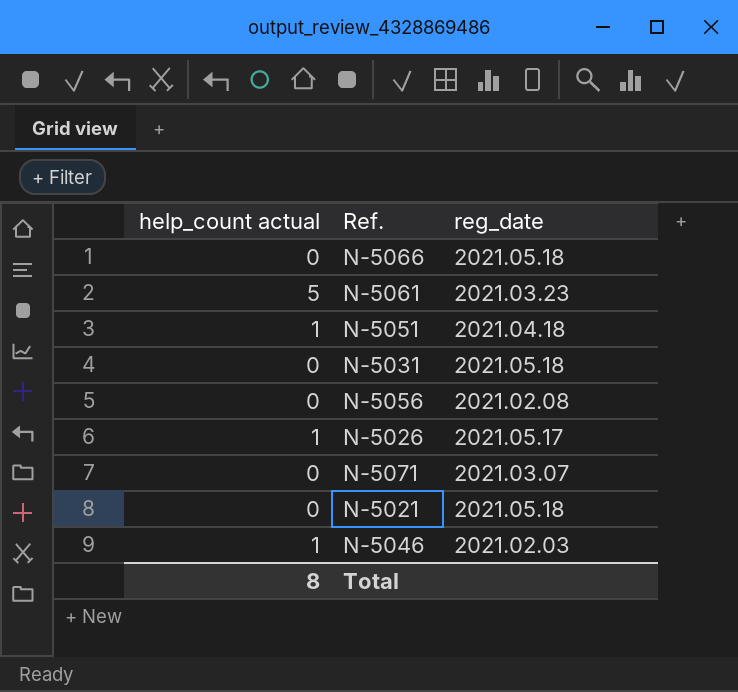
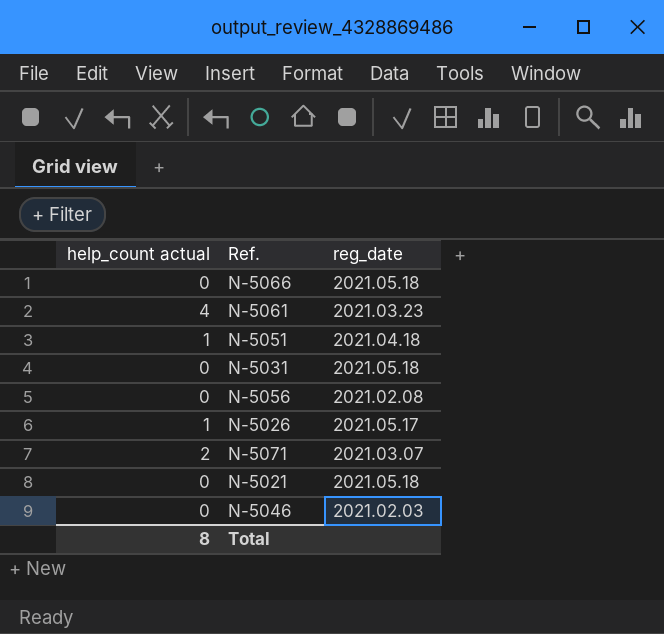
N-5061 | help_count actual: 5 -> 4
N-5071 | help_count actual: 0 -> 2
N-5046 | help_count actual: 1 -> 0

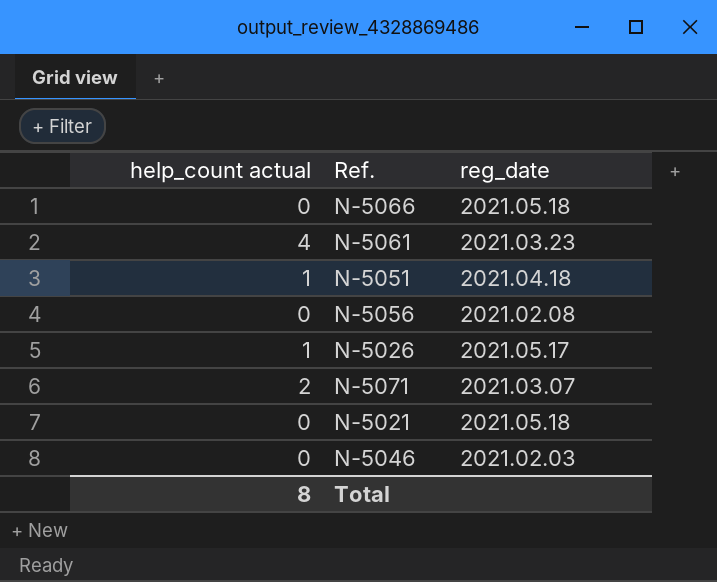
row N-5031: 0 | 2021.05.18 -> none

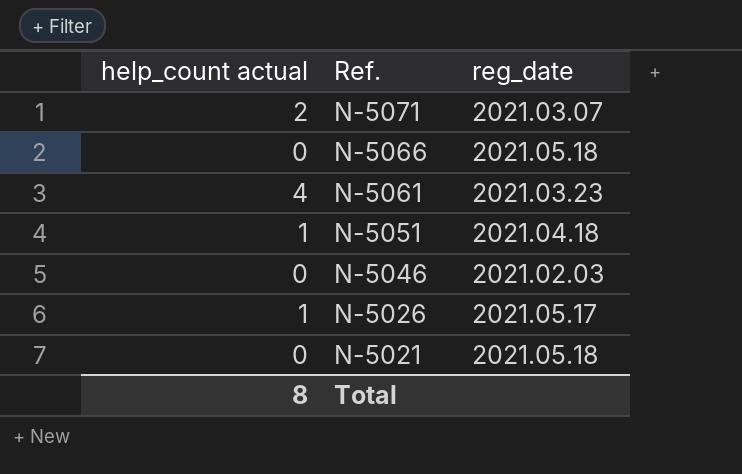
row order: none -> Ref. descending
row N-5056: 0 | 2021.02.08 -> none

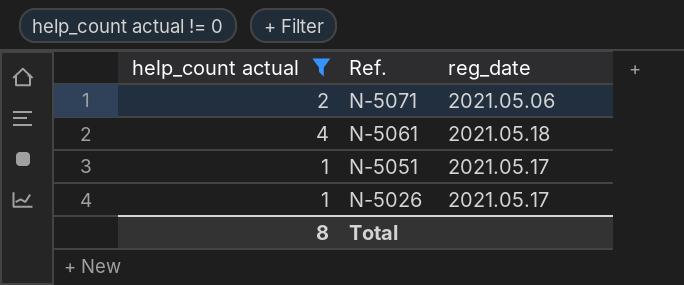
filter: none -> help_count actual != 0
N-5071 | reg_date: 2021.03.07 -> 2021.05.06
N-5061 | reg_date: 2021.03.23 -> 2021.05.18
N-5051 | reg_date: 2021.04.18 -> 2021.05.17

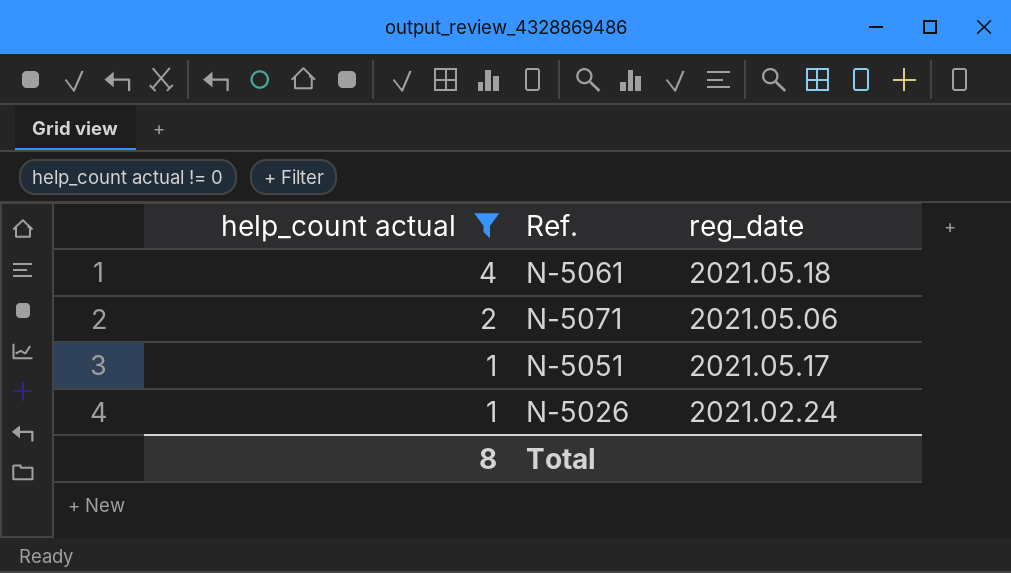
row order: Ref. descending -> help_count actual descending
N-5026 | reg_date: 2021.05.17 -> 2021.02.24

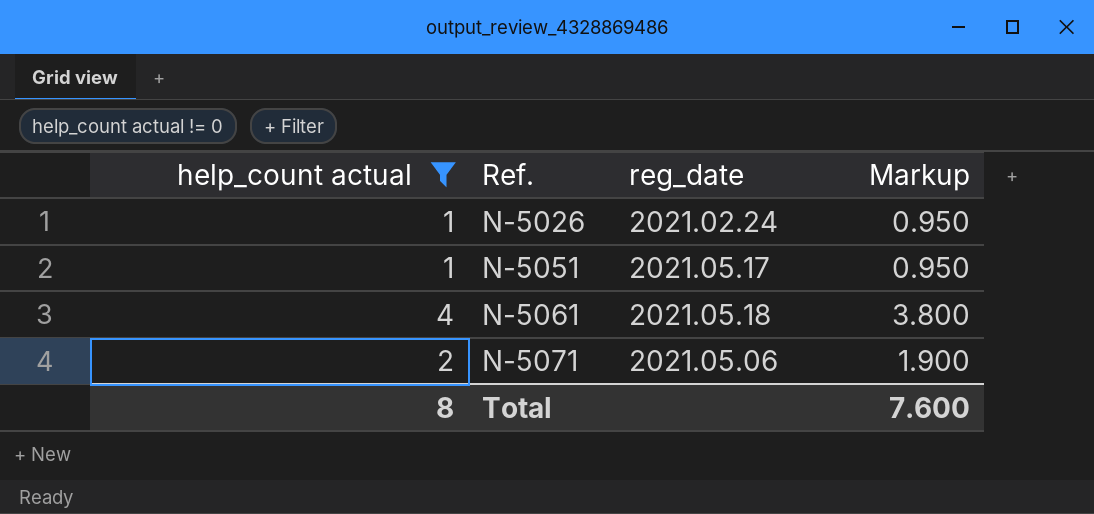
row order: help_count actual descending -> Ref. ascending
column Markup | formula: none -> [help_count actual] * 0.95

